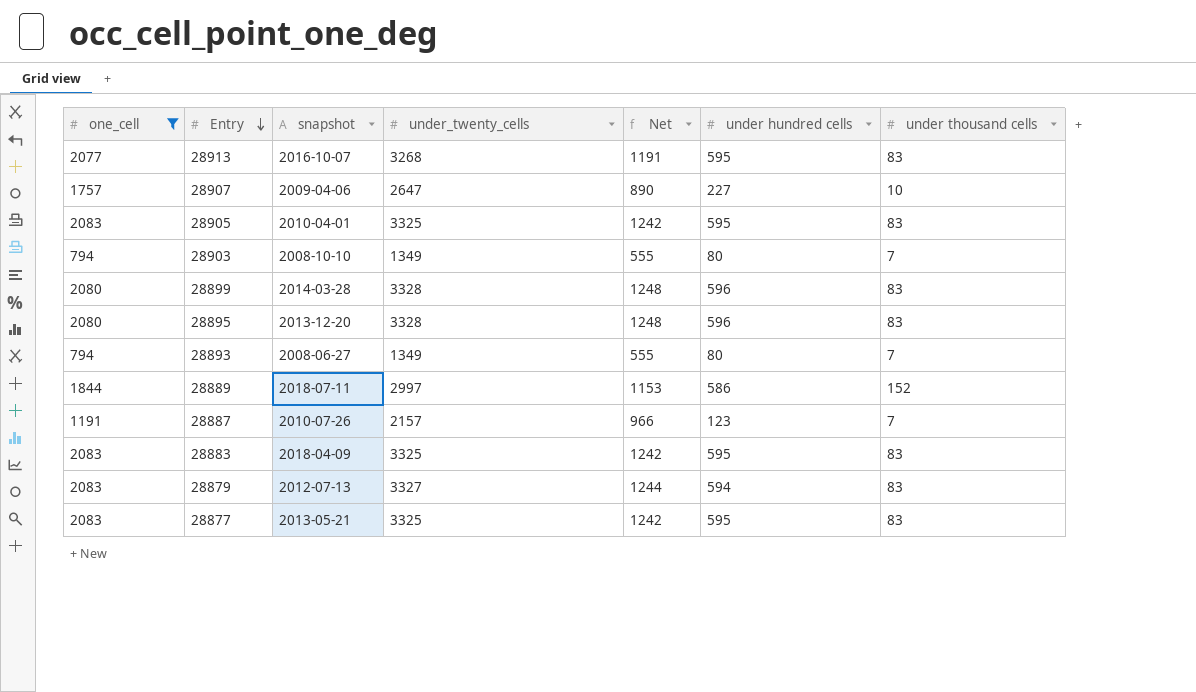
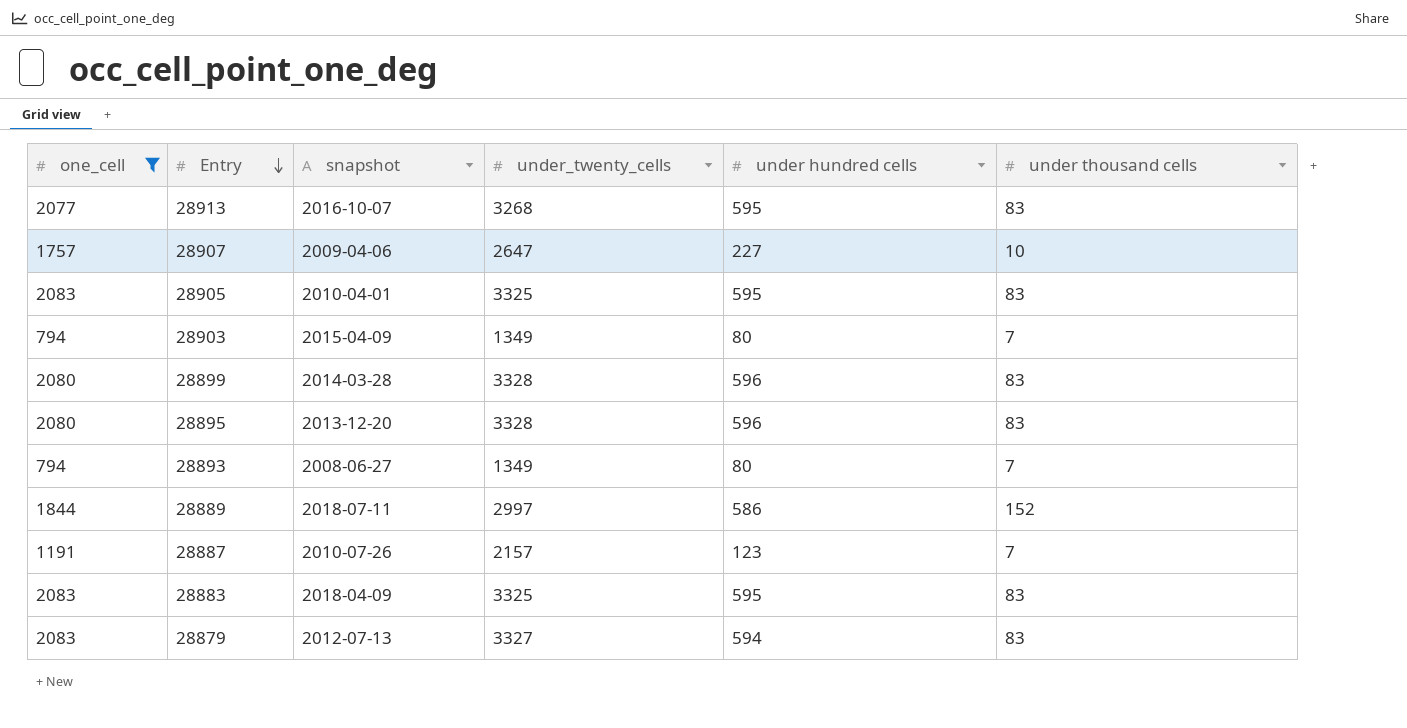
column Net | formula: [under_twenty_cells] - [one_cell] -> none
row 28877: 2083 | 2013-05-21 | 3325 | 1242 | 595 | 83 -> none
28903 | snapshot: 2008-10-10 -> 2015-04-09

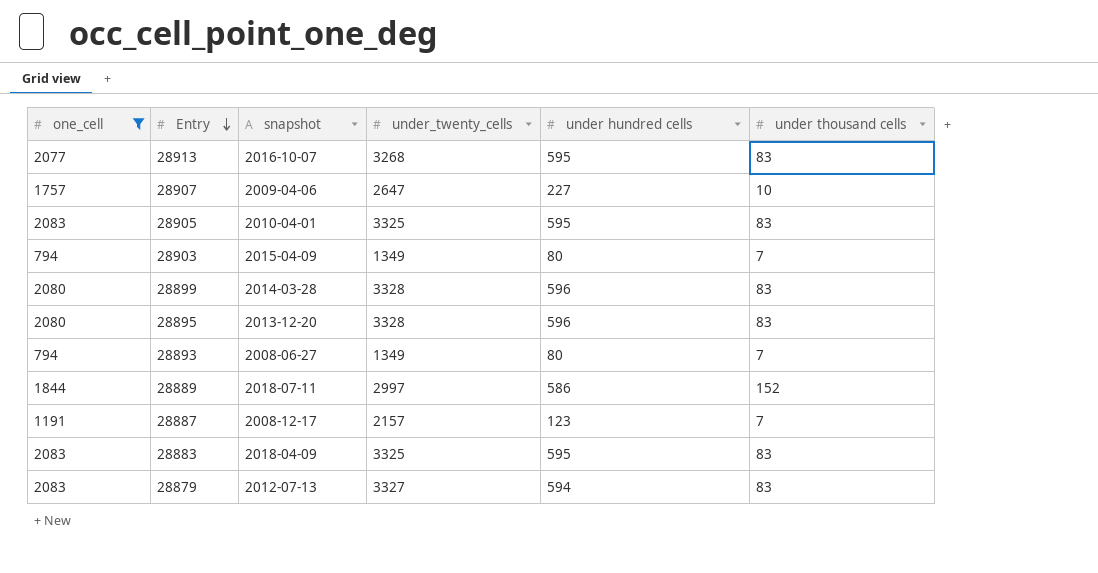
28887 | snapshot: 2010-07-26 -> 2008-12-17

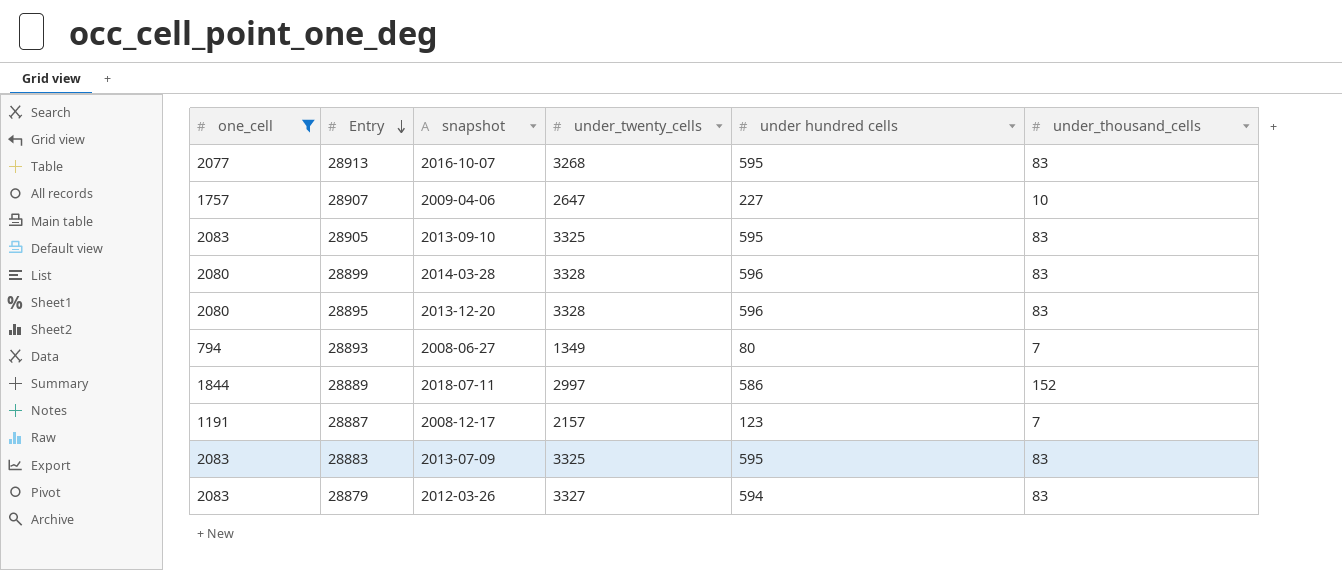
column name: under thousand cells -> under_thousand_cells
row 28903: 794 | 2015-04-09 | 1349 | 80 | 7 -> none
28905 | snapshot: 2010-04-01 -> 2013-09-10
28883 | snapshot: 2018-04-09 -> 2013-07-09
28879 | snapshot: 2012-07-13 -> 2012-03-26

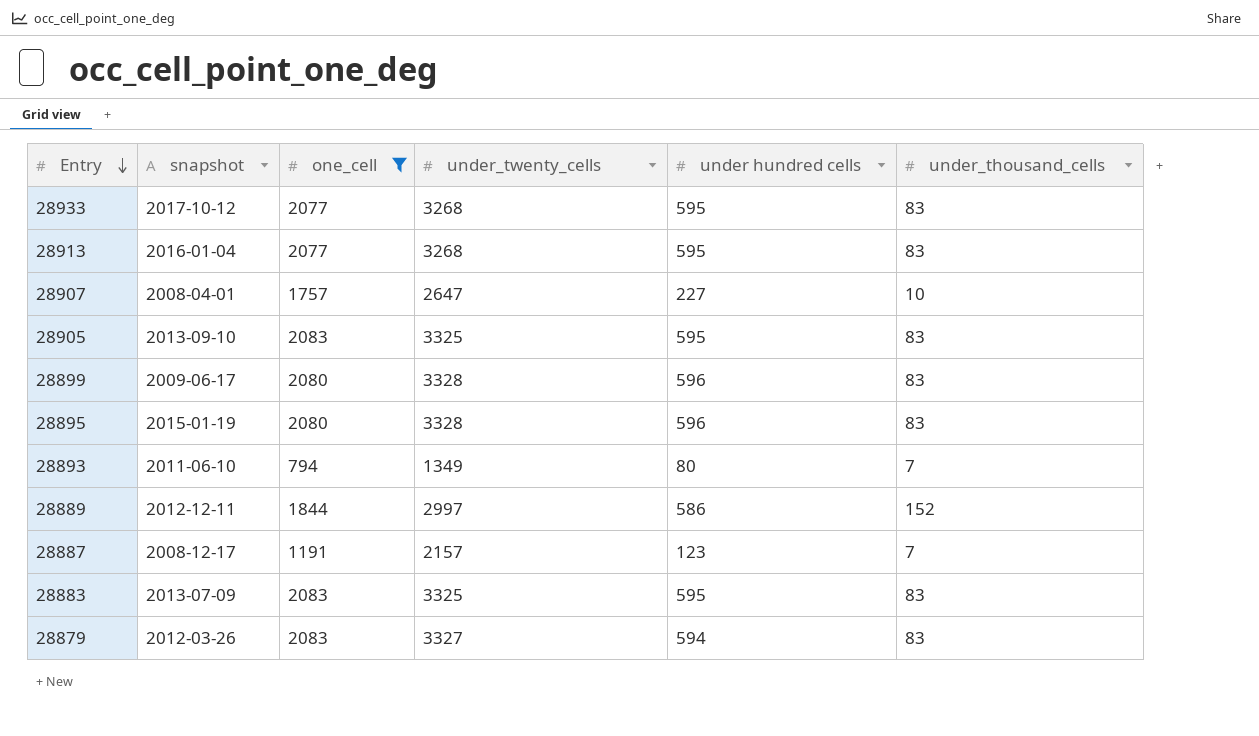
column one_cell | position: 1 -> 3
row 28933: none -> 2017-10-12 | 2077 | 3268 | 595 | 83
28913 | snapshot: 2016-10-07 -> 2016-01-04
28907 | snapshot: 2009-04-06 -> 2008-04-01
28899 | snapshot: 2014-03-28 -> 2009-06-17
28895 | snapshot: 2013-12-20 -> 2015-01-19
28893 | snapshot: 2008-06-27 -> 2011-06-10
28889 | snapshot: 2018-07-11 -> 2012-12-11

